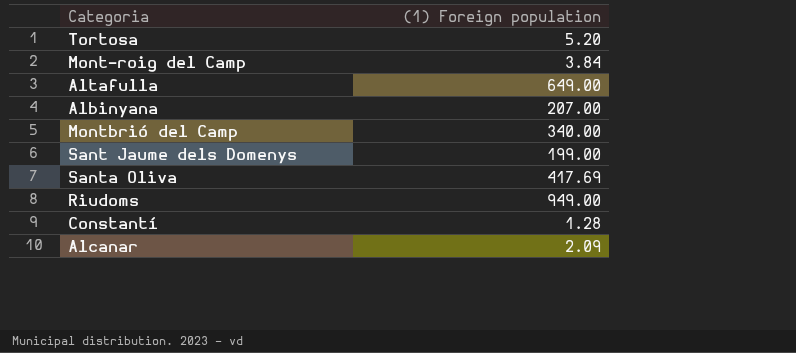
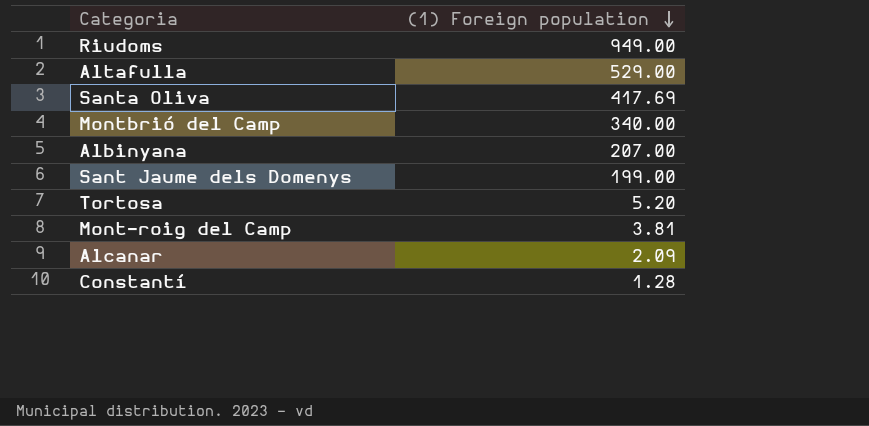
row order: none -> (1) Foreign population descending
Altafulla | (1) Foreign population: 649.00 -> 529.00
Mont-roig del Camp | (1) Foreign population: 3.84 -> 3.81

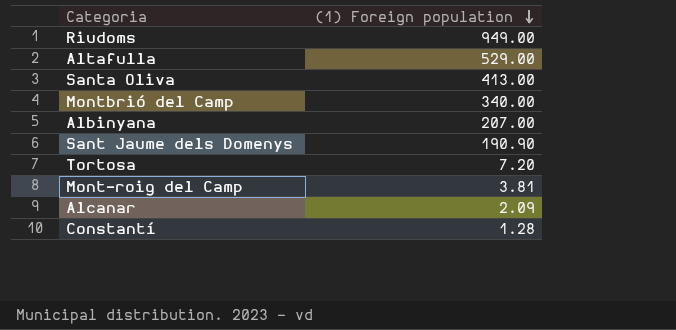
Santa Oliva | (1) Foreign population: 417.69 -> 413.00
Sant Jaume dels Domenys | (1) Foreign population: 199.00 -> 190.90
Tortosa | (1) Foreign population: 5.20 -> 7.20

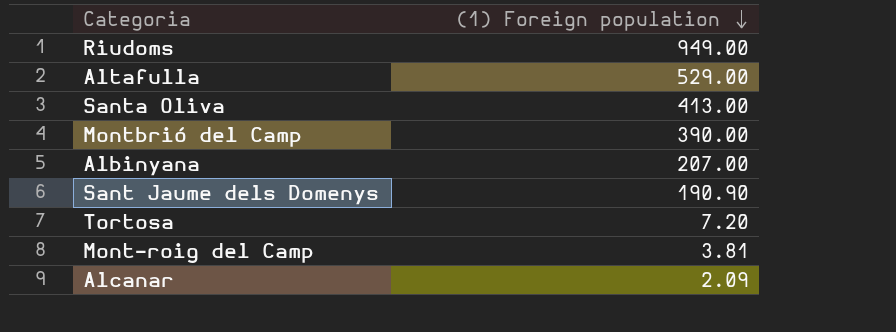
row Constantí: 1.28 -> none
Montbrió del Camp | (1) Foreign population: 340.00 -> 390.00

